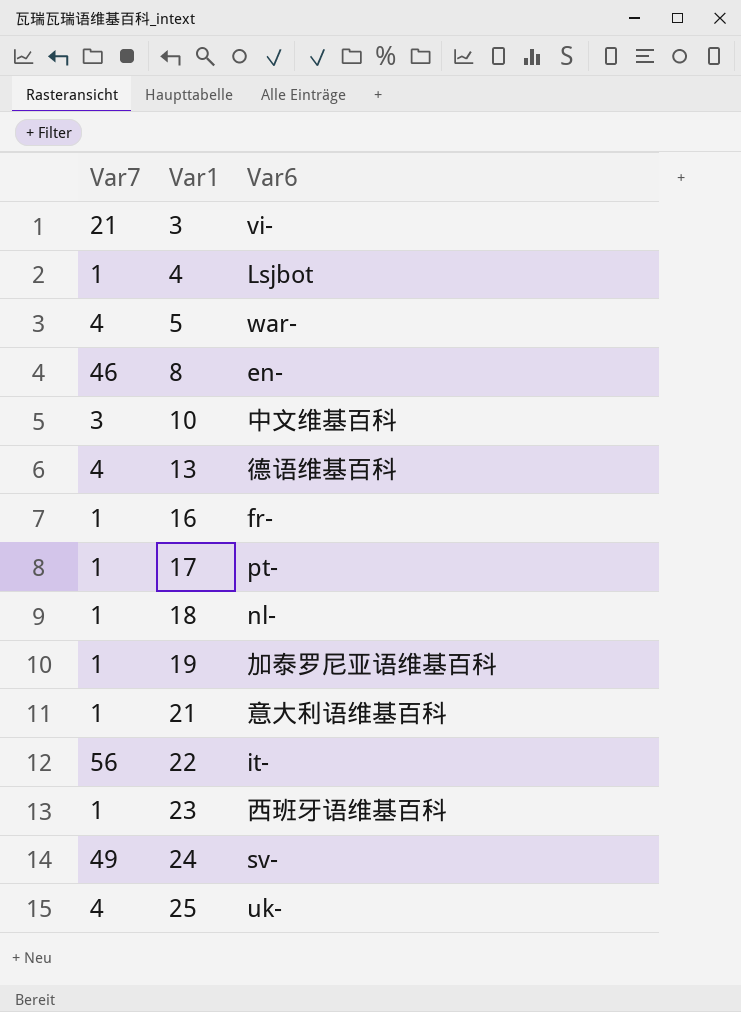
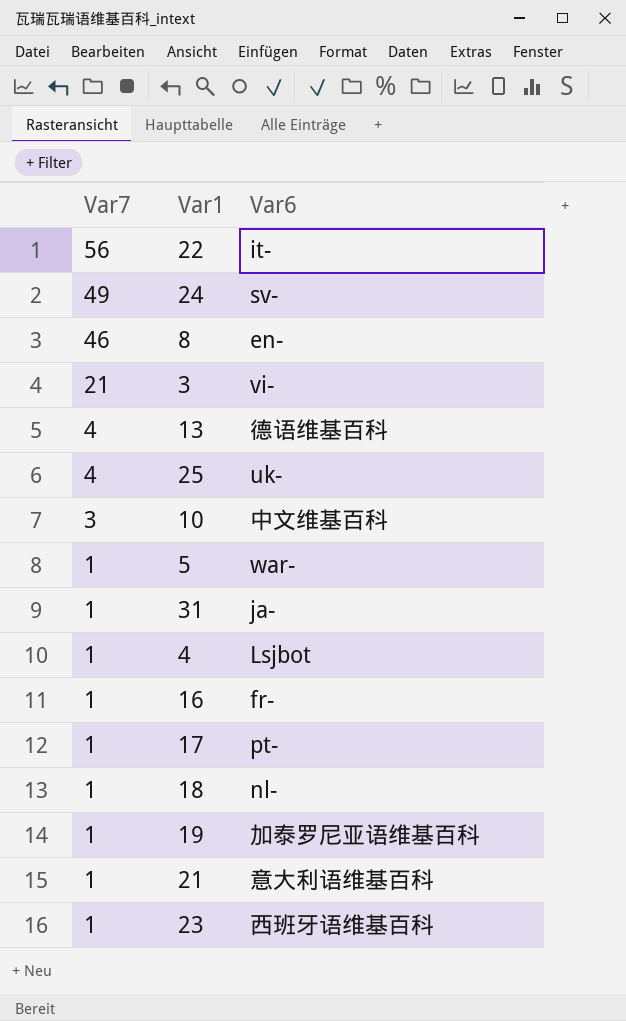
row order: Var1 ascending -> Var7 descending
5 | Var7: 4 -> 1
row 31: none -> 1 | ja-

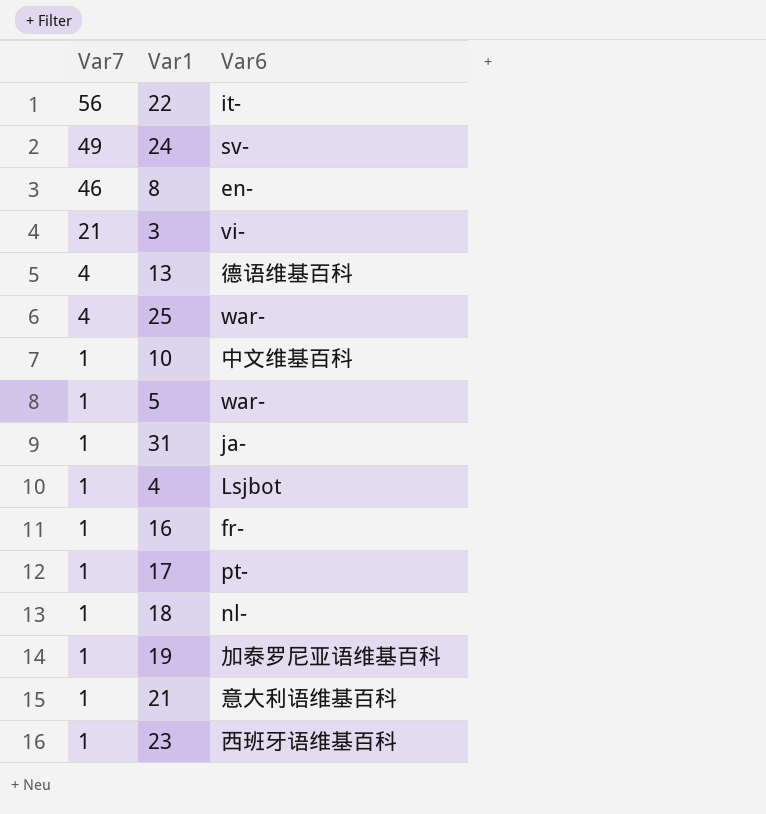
25 | Var6: uk- -> war-
10 | Var7: 3 -> 1

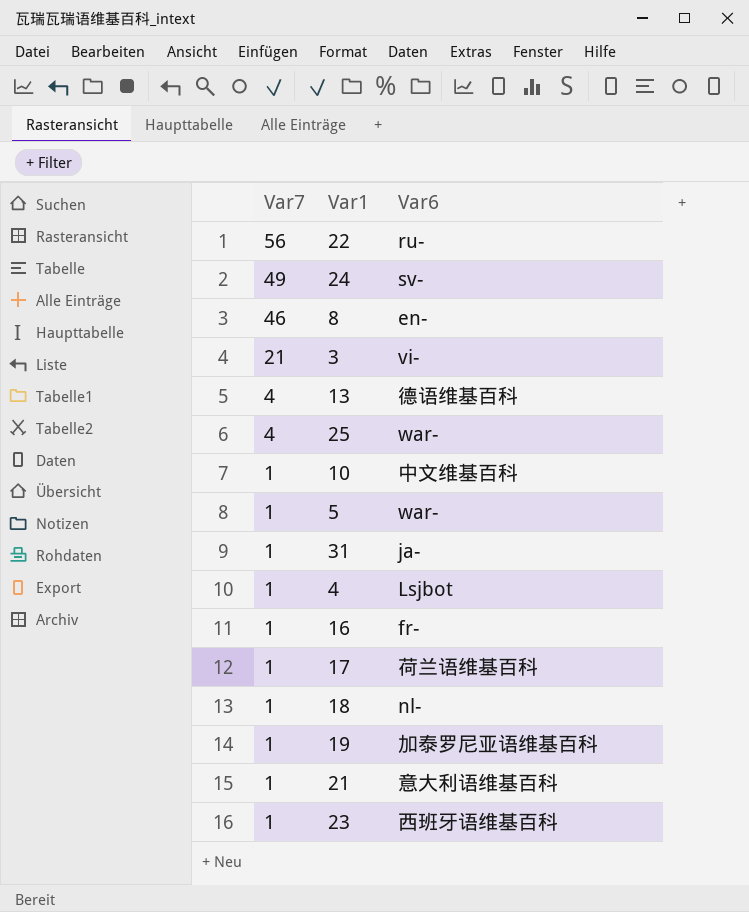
22 | Var6: it- -> ru-
17 | Var6: pt- -> 荷兰语维基百科

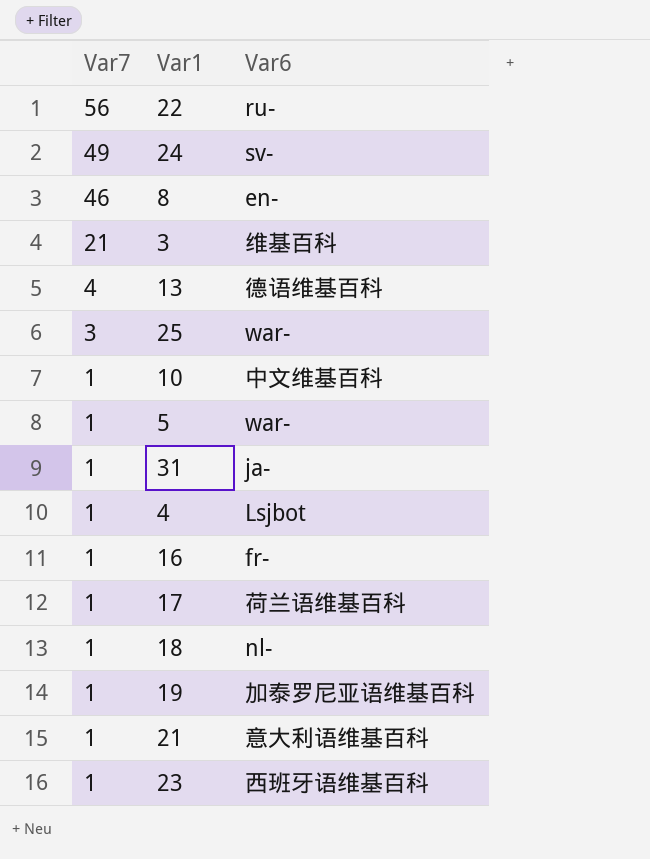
3 | Var6: vi- -> 维基百科
25 | Var7: 4 -> 3

